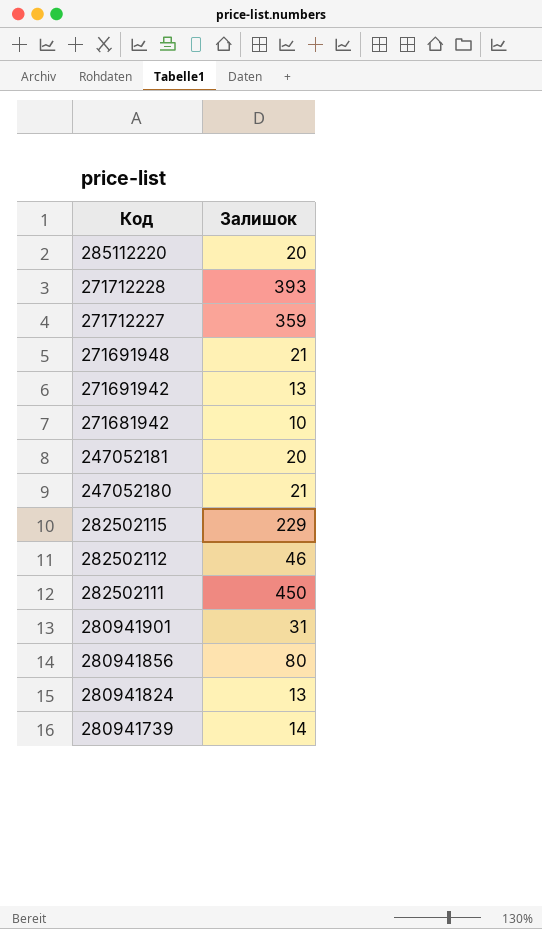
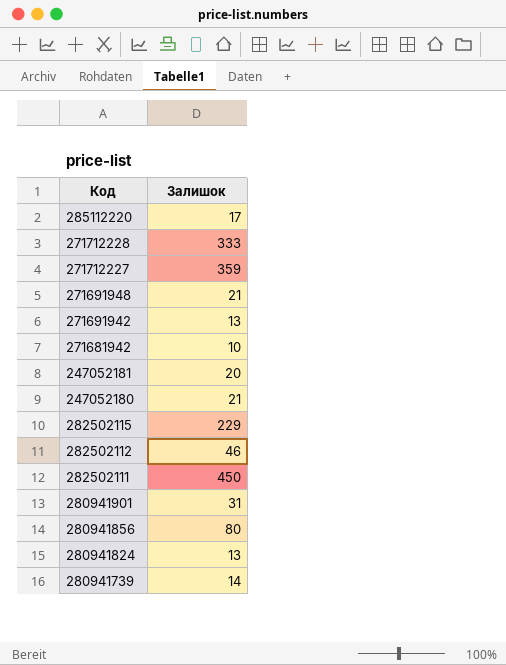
285112220 | Залишок: 20 -> 17
271712228 | Залишок: 393 -> 333

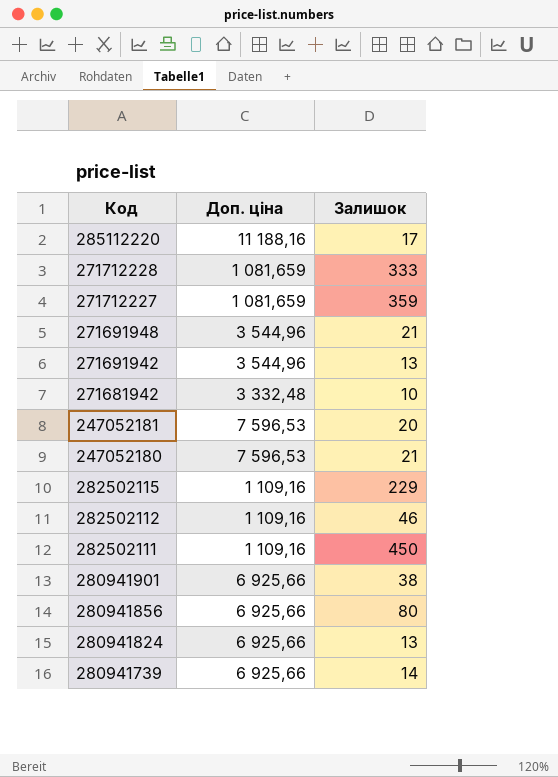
column Доп. ціна | position: none -> 2
280941901 | Залишок: 31 -> 38

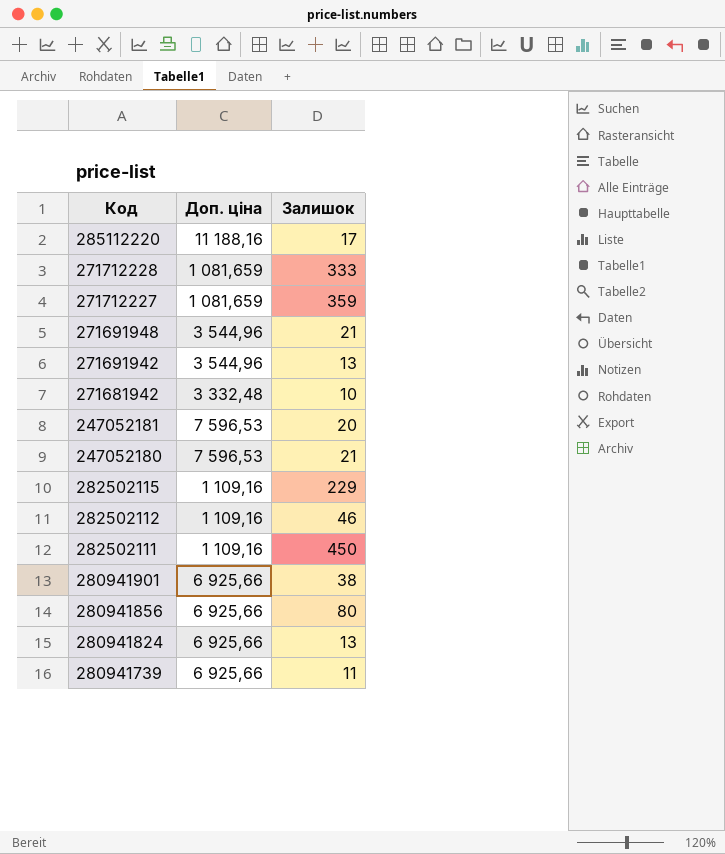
280941739 | Залишок: 14 -> 11

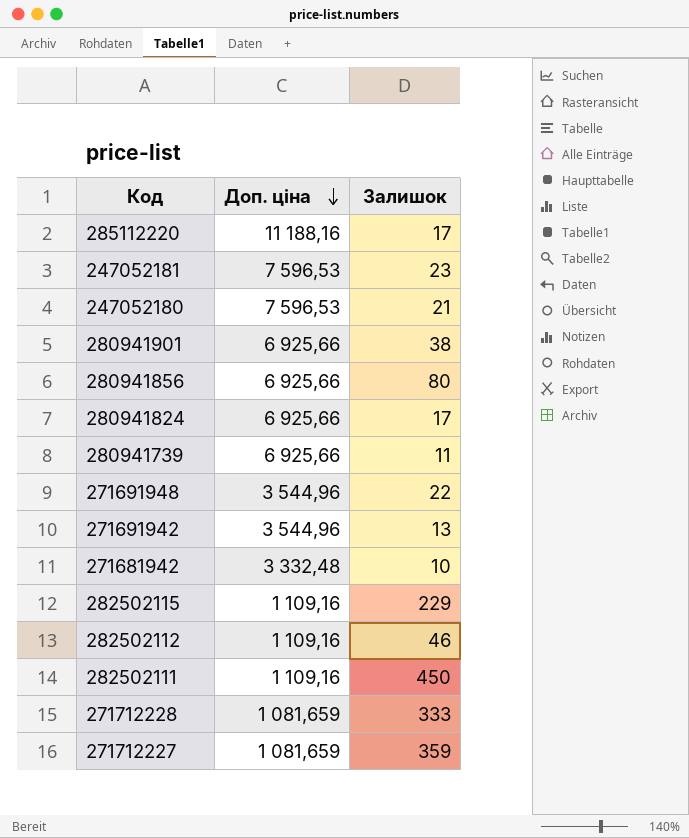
row order: none -> Доп. ціна descending
247052181 | Залишок: 20 -> 23
280941824 | Залишок: 13 -> 17
271691948 | Залишок: 21 -> 22

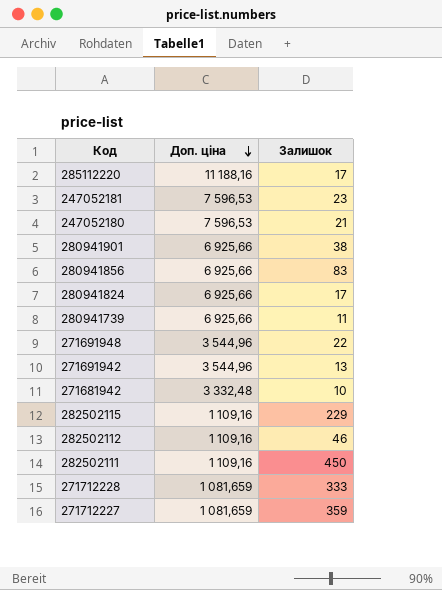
280941856 | Залишок: 80 -> 83

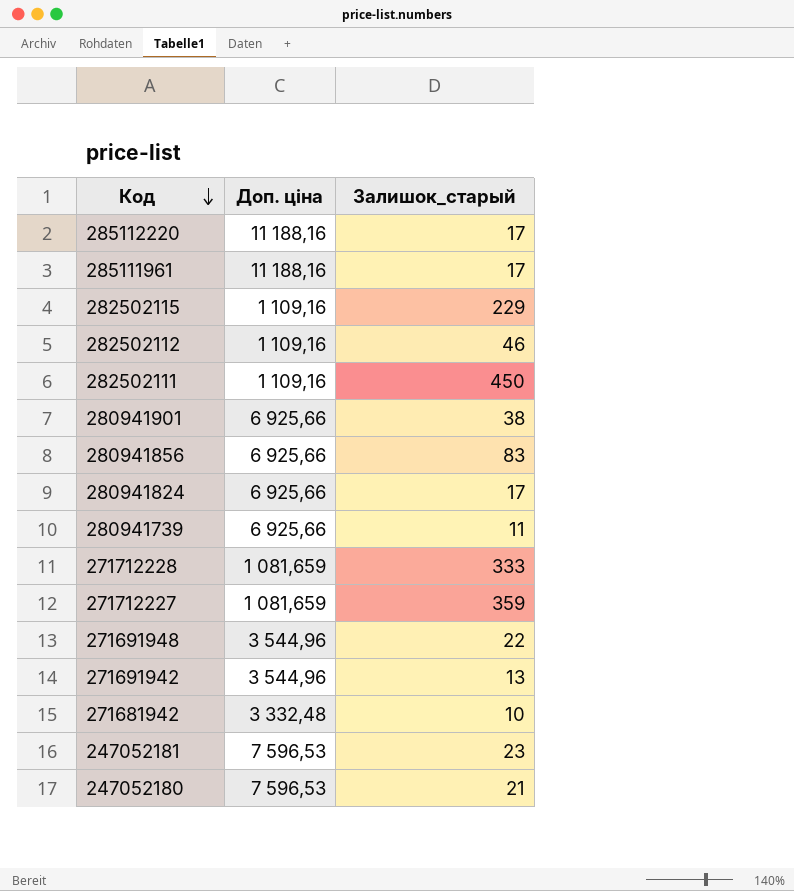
row order: Доп. ціна descending -> Код descending
column name: Залишок -> Залишок_старый
row 285111961: none -> 11 188,16 | 17

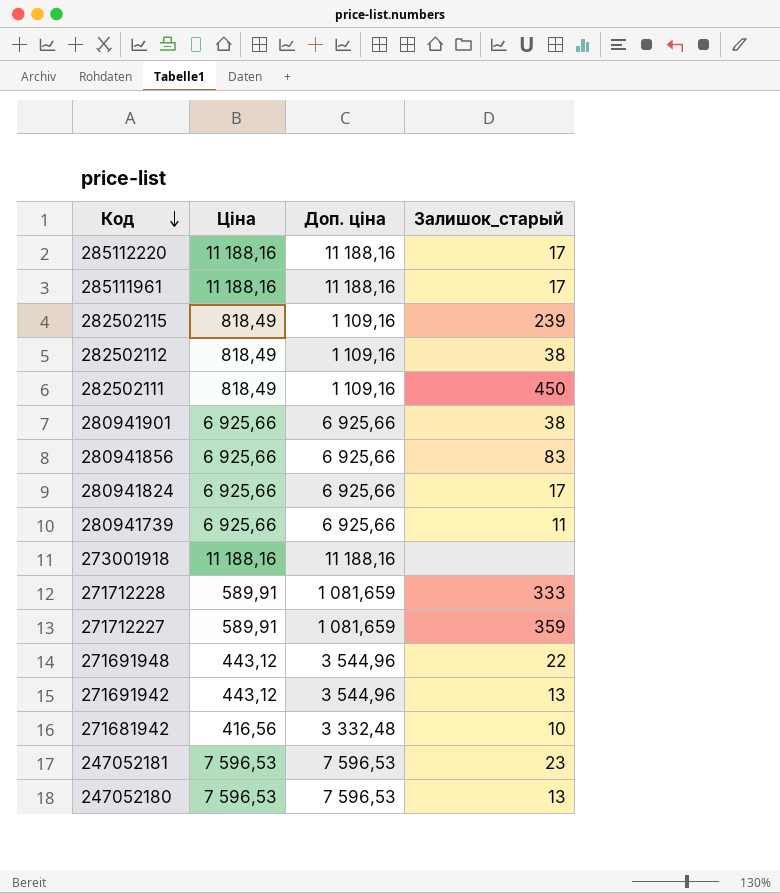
column Ціна | position: none -> 2
282502115 | Залишок_старый: 229 -> 239
282502112 | Залишок_старый: 46 -> 38
row 273001918: none -> 11 188,16 | 11 188,16 | none
247052180 | Залишок_старый: 21 -> 13

